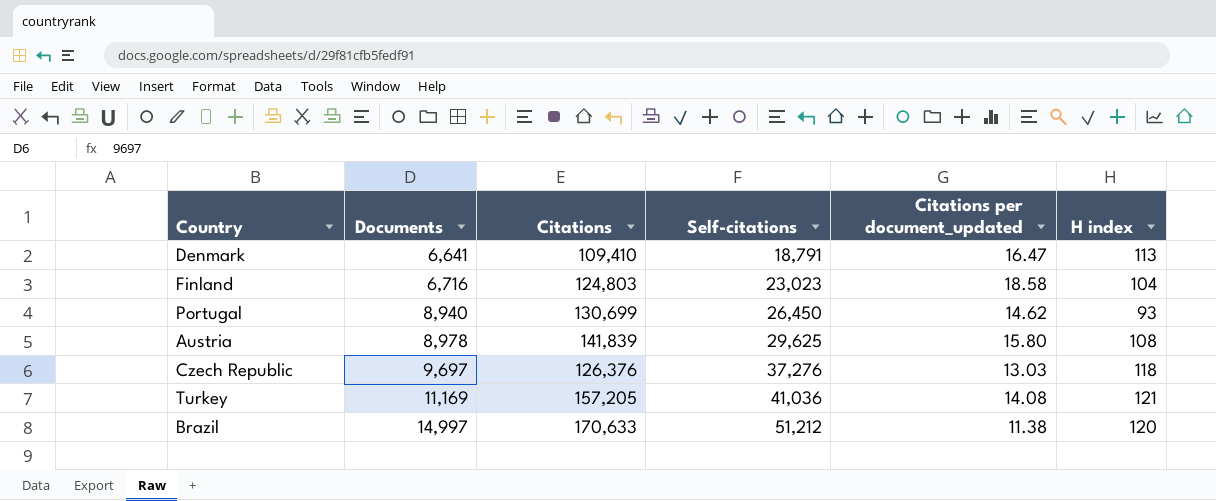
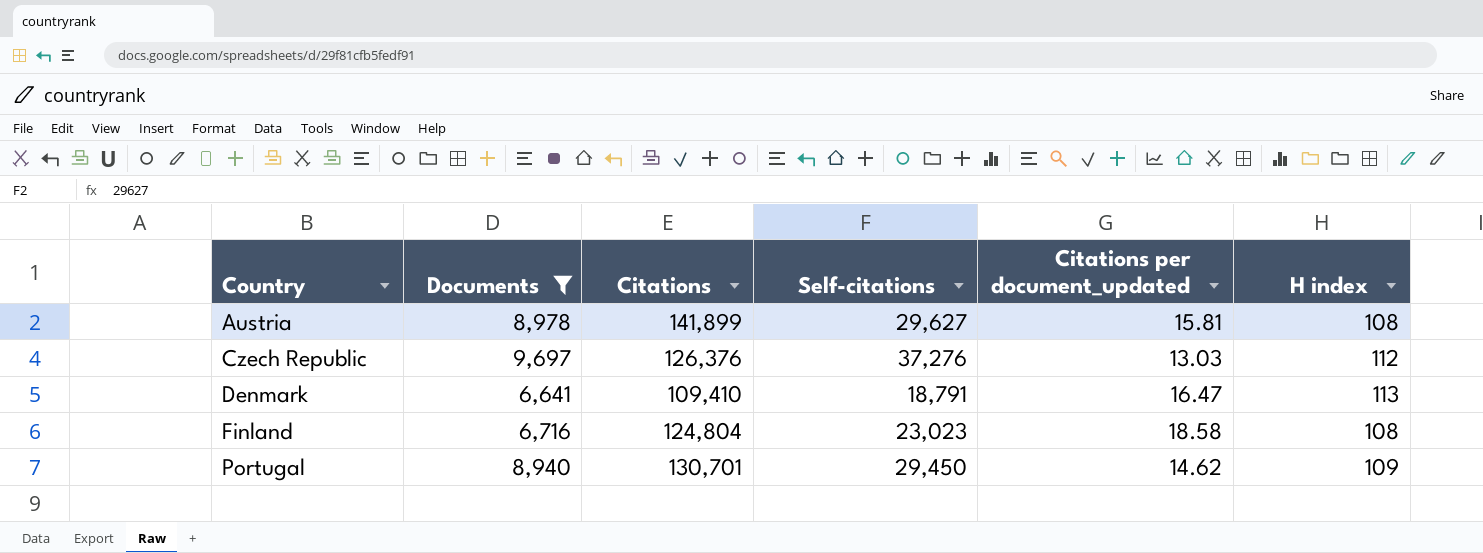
filter: none -> Documents <= 9,697
row order: Documents ascending -> Country ascending
Austria | Citations: 141,839 -> 141,899
Austria | Self-citations: 29,625 -> 29,627
Austria | Citations per document_updated: 15.80 -> 15.81
Czech Republic | H index: 118 -> 112
Finland | Citations: 124,803 -> 124,804
Finland | H index: 104 -> 108
Portugal | Citations: 130,699 -> 130,701
Portugal | Self-citations: 26,450 -> 29,450
Portugal | H index: 93 -> 109

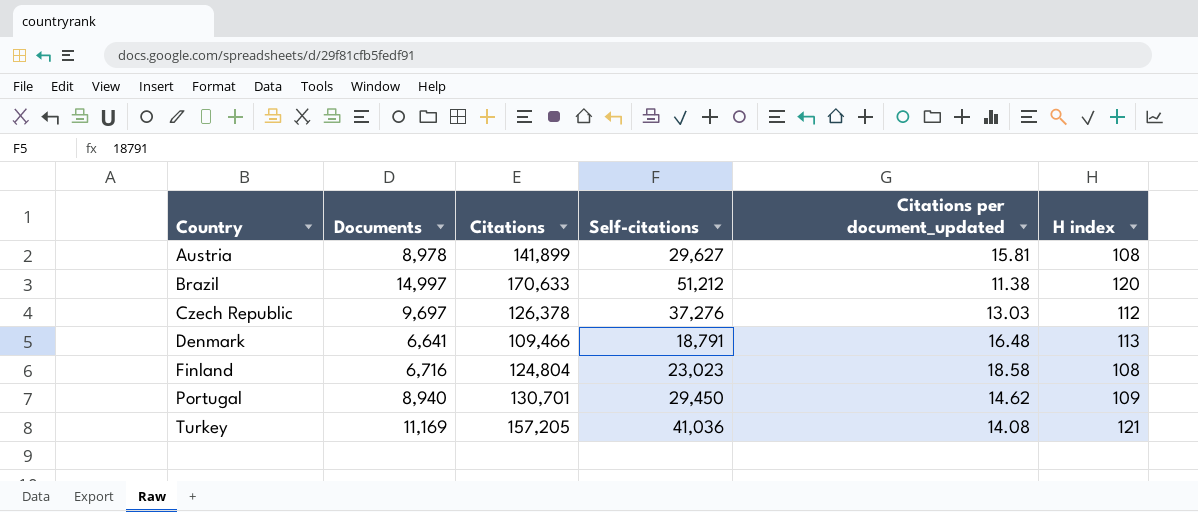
filter: Documents <= 9,697 -> none
Czech Republic | Citations: 126,376 -> 126,378
Denmark | Citations: 109,410 -> 109,466
Denmark | Citations per document_updated: 16.47 -> 16.48

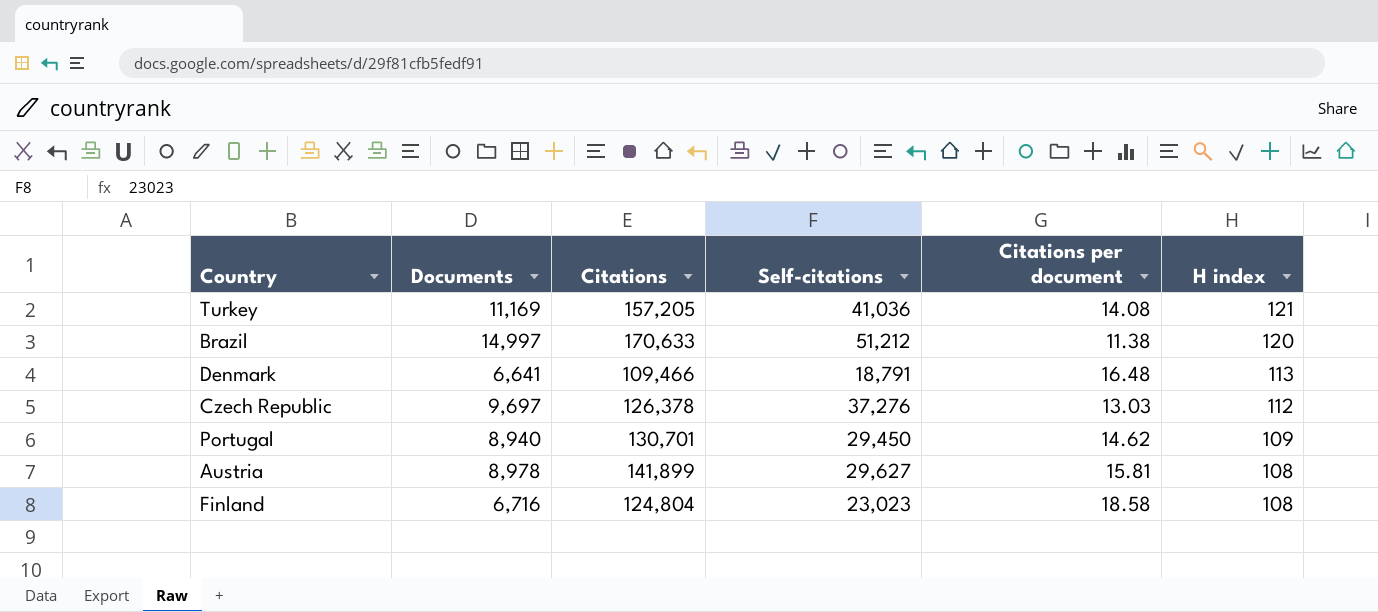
row order: Country ascending -> H index descending
column name: Citations per document_updated -> Citations per document

